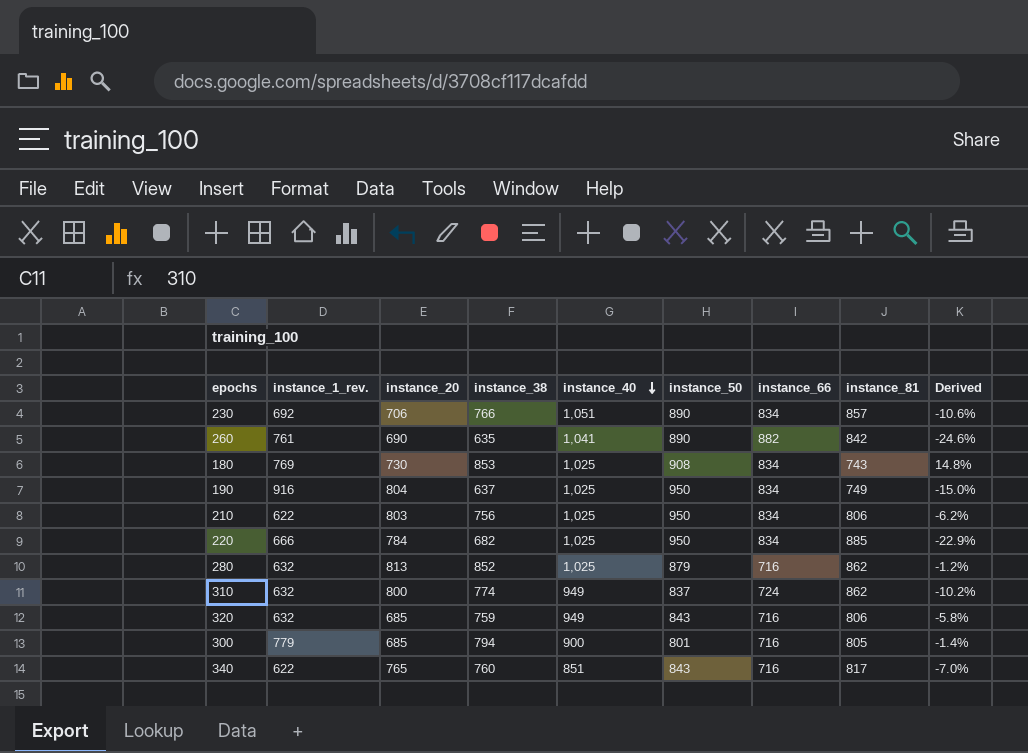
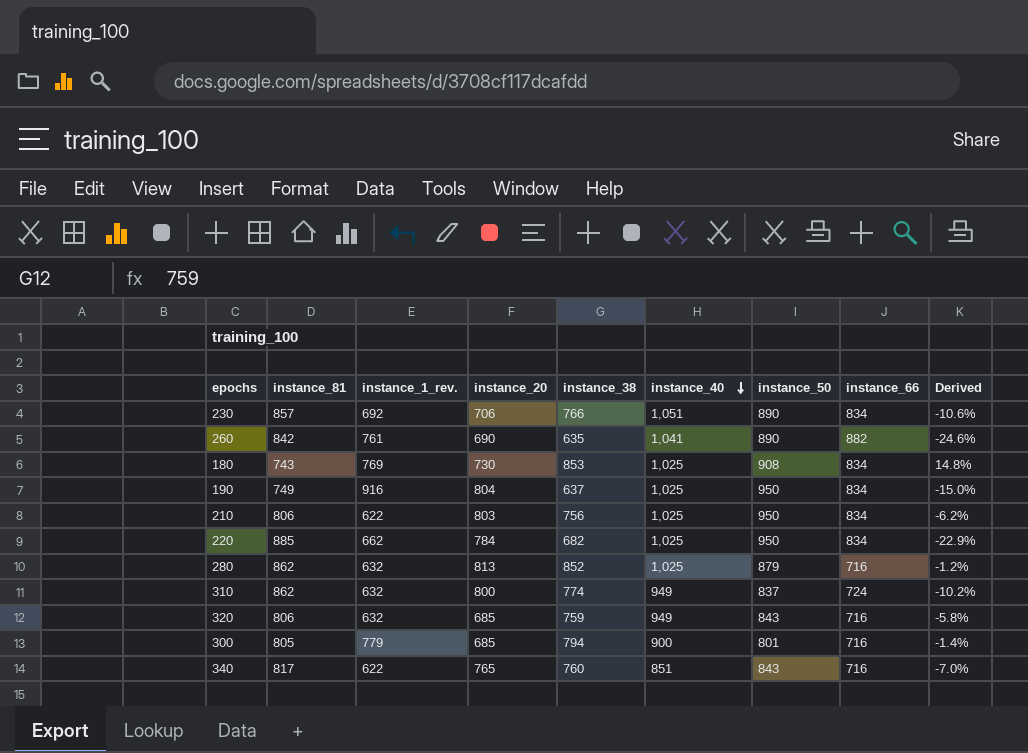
column instance_81 | position: 8 -> 2
220 | instance_1_rev.: 666 -> 662

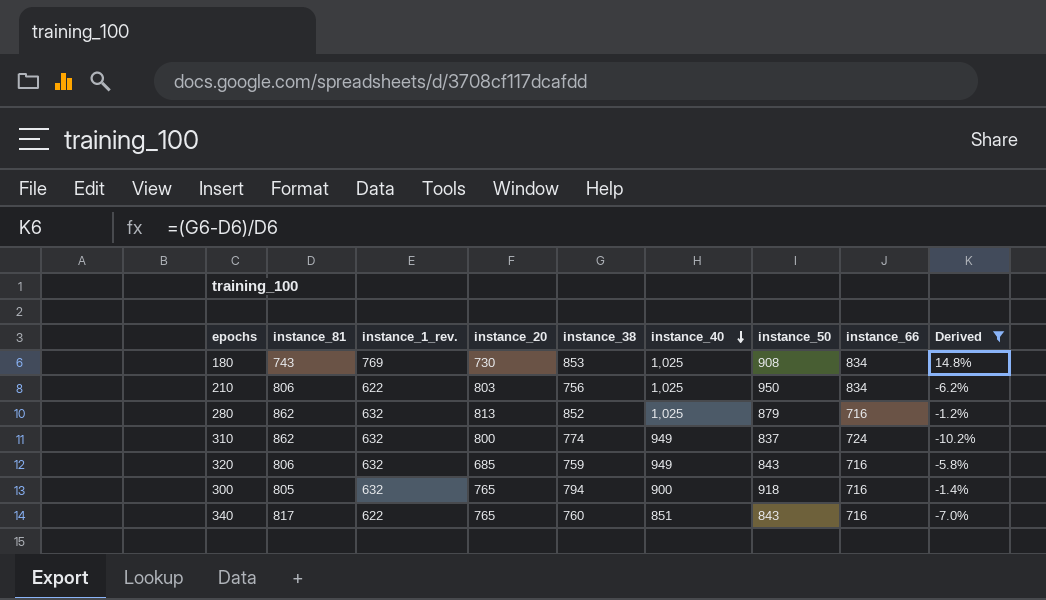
filter: none -> Derived >= -10.2%
300 | instance_1_rev.: 779 -> 632
300 | instance_20: 685 -> 765
300 | instance_50: 801 -> 918

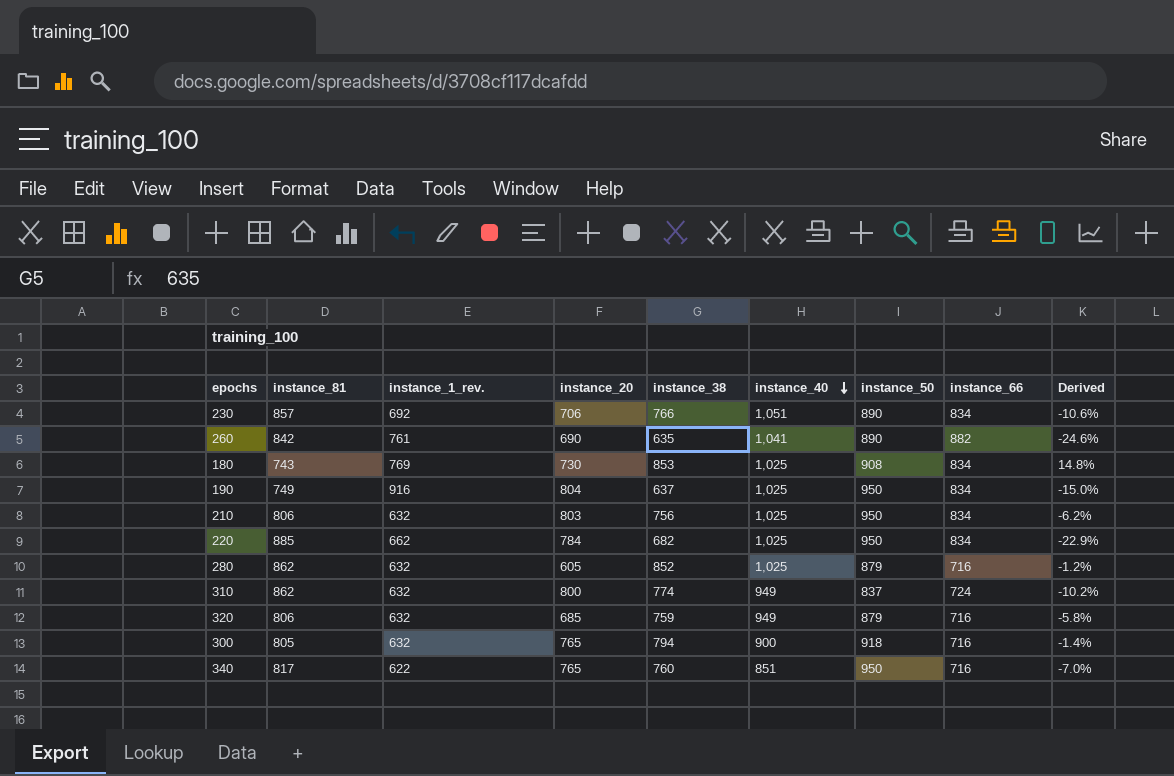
filter: Derived >= -10.2% -> none
210 | instance_1_rev.: 622 -> 632
280 | instance_20: 813 -> 605
320 | instance_50: 843 -> 879
340 | instance_50: 843 -> 950

